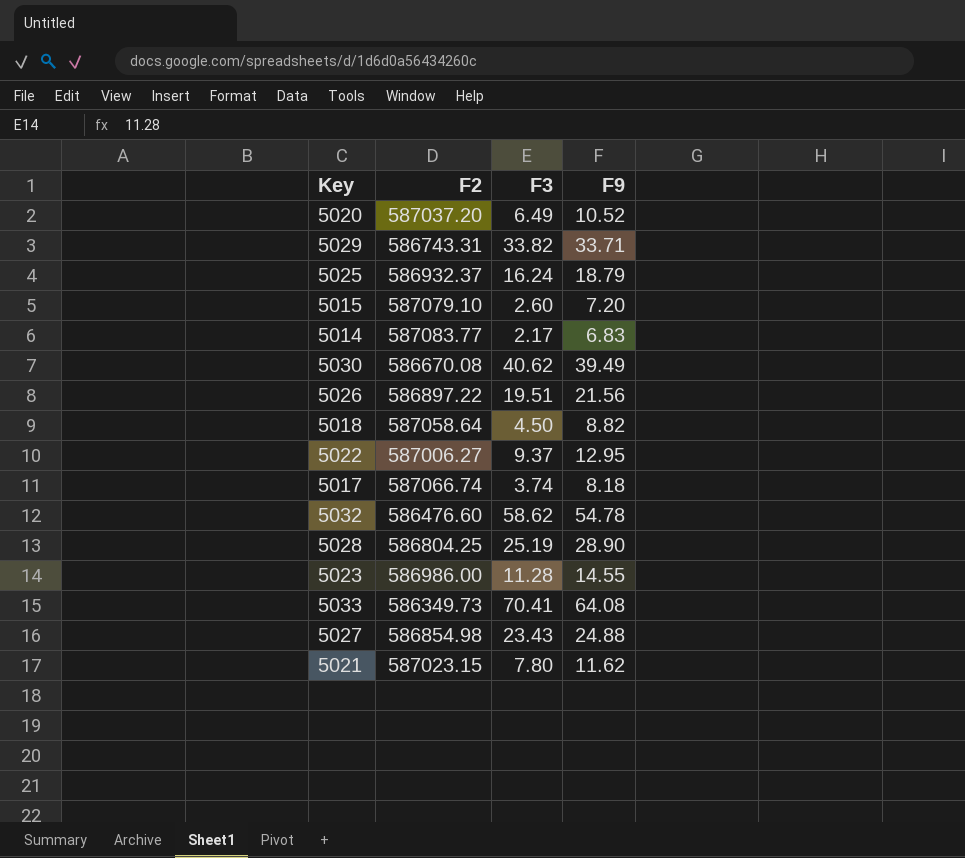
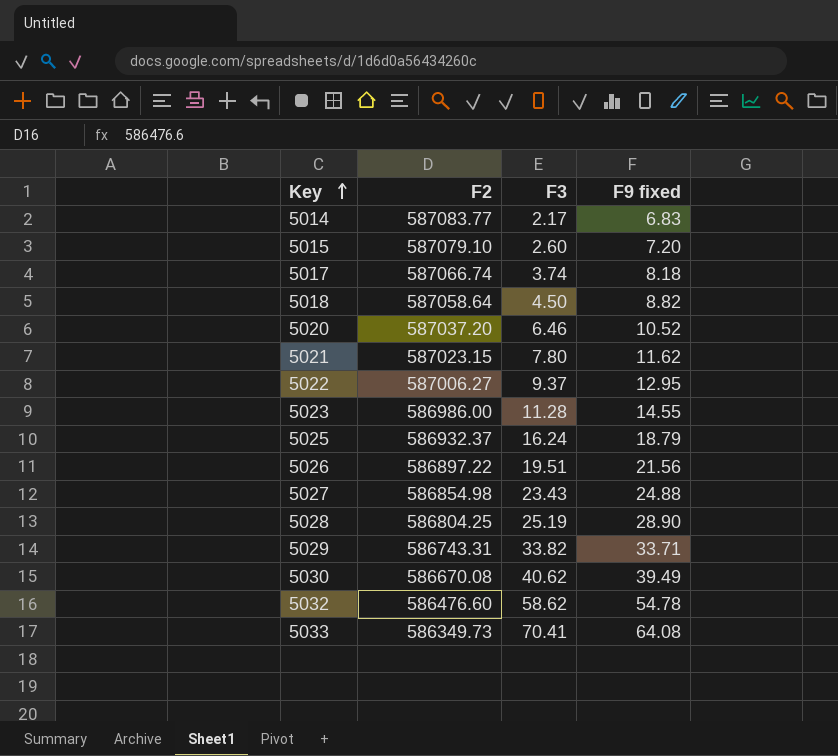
row order: none -> Key ascending
column name: F9 -> F9 fixed
5020 | F3: 6.49 -> 6.46

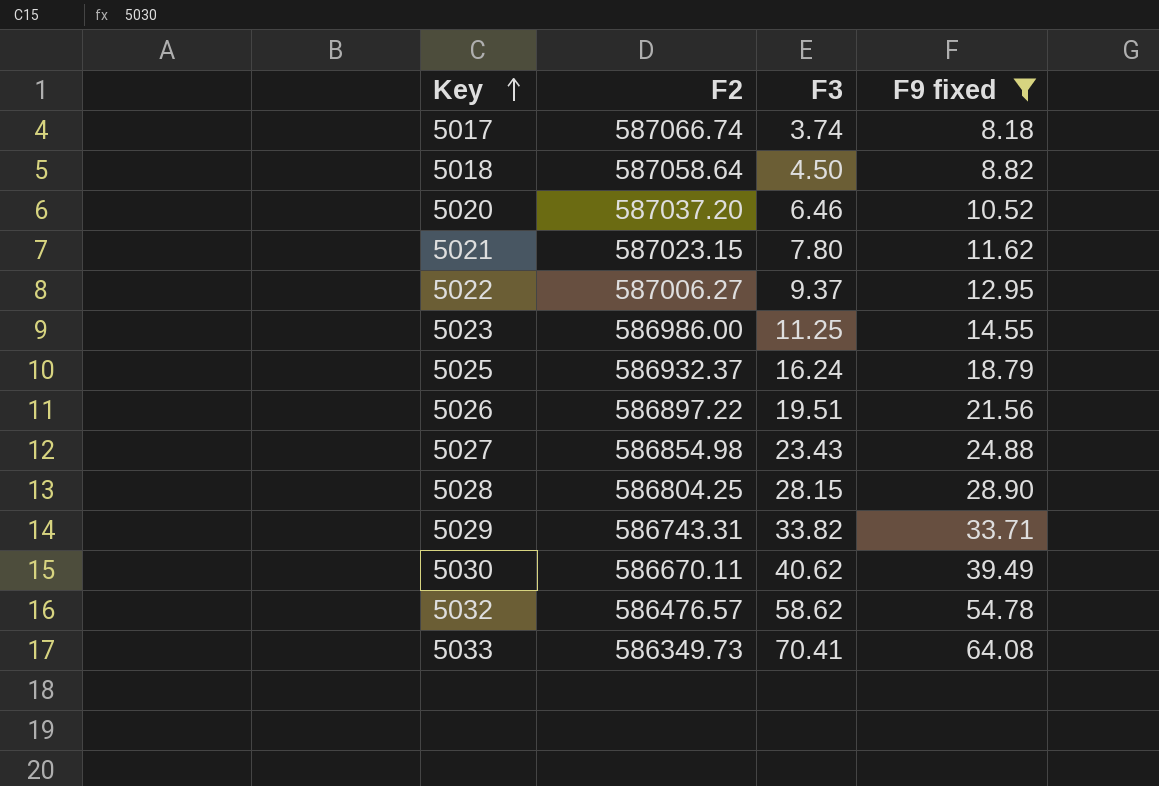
filter: none -> F9 fixed >= 8.18
5023 | F3: 11.28 -> 11.25
5028 | F3: 25.19 -> 28.15
5030 | F2: 586670.08 -> 586670.11
5032 | F2: 586476.60 -> 586476.57

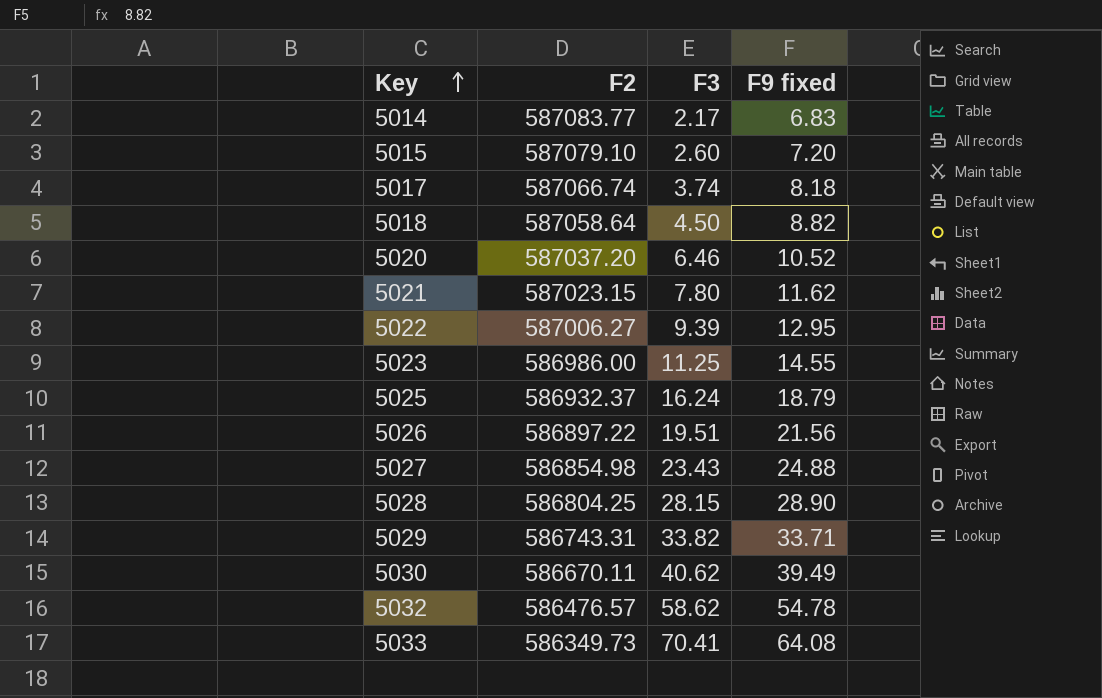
filter: F9 fixed >= 8.18 -> none
5022 | F3: 9.37 -> 9.39

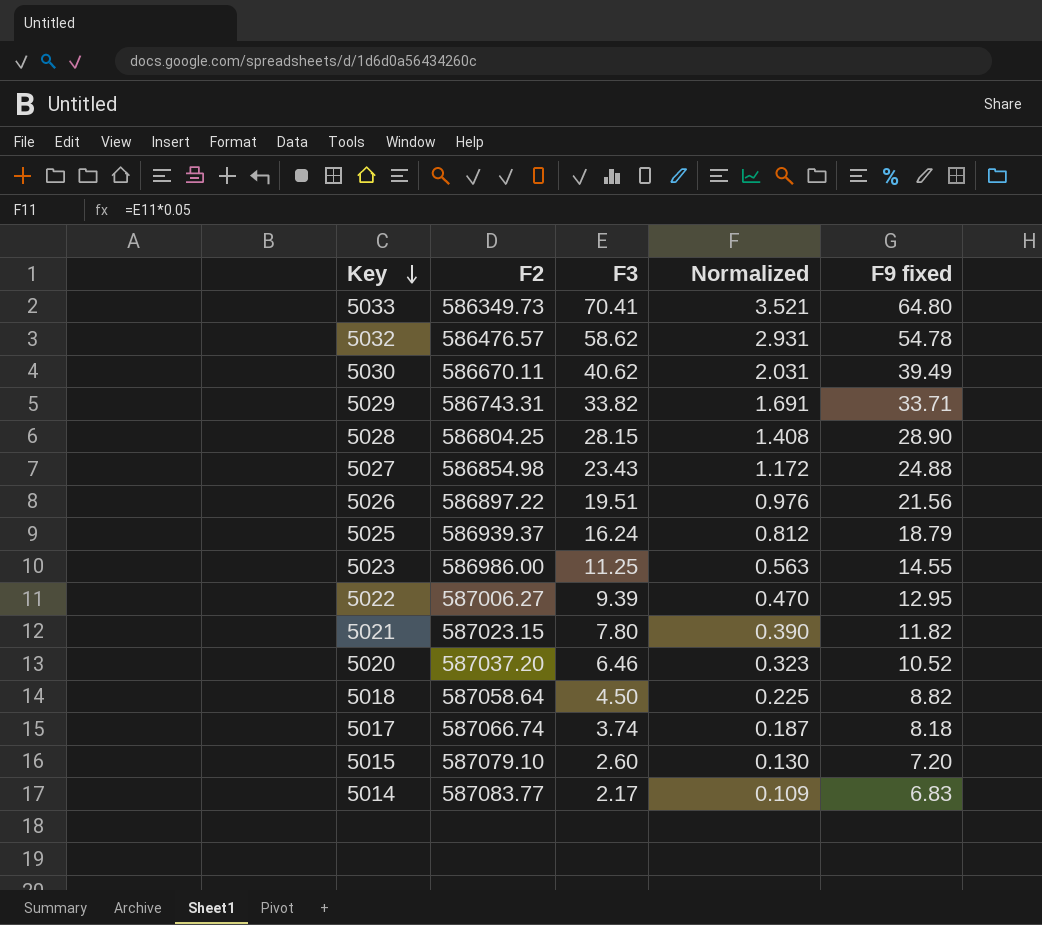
row order: Key ascending -> Key descending
column Normalized | formula: none -> [F3] * 0.05
5033 | F9 fixed: 64.08 -> 64.80
5025 | F2: 586932.37 -> 586939.37
5021 | F9 fixed: 11.62 -> 11.82

